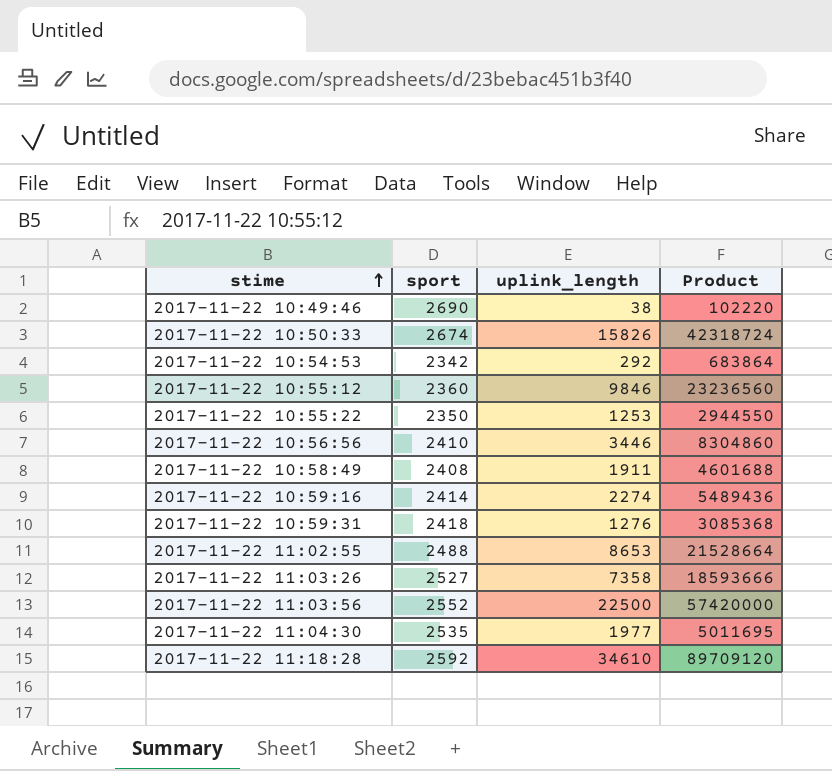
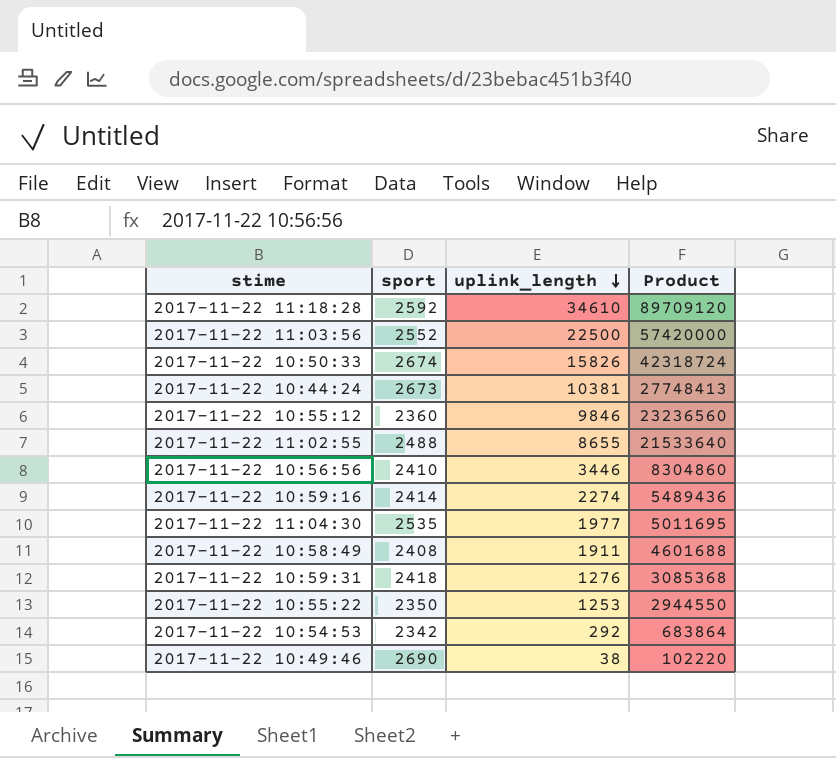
row order: stime ascending -> uplink_length descending
row 2017-11-22 11:03:26: 2527 | 7358 | 18593666 -> none
row 2017-11-22 10:44:24: none -> 2673 | 10381 | 27748413
2017-11-22 11:02:55 | uplink_length: 8653 -> 8655
2017-11-22 11:02:55 | Product: 21528664 -> 21533640

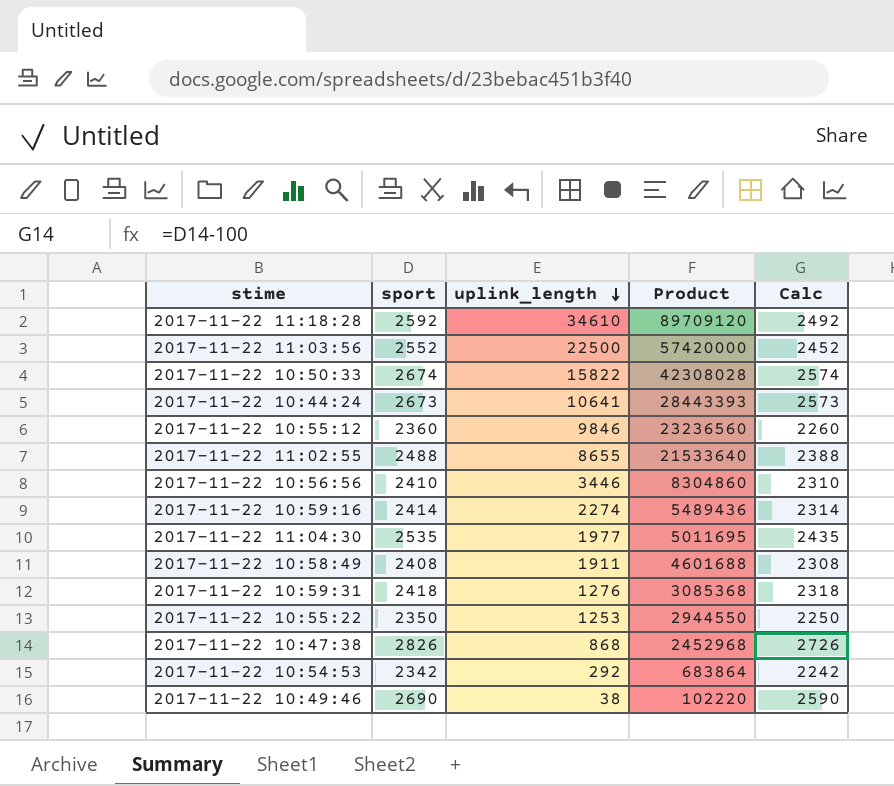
column Calc | formula: none -> [sport] - 100
2017-11-22 10:50:33 | uplink_length: 15826 -> 15822
2017-11-22 10:50:33 | Product: 42318724 -> 42308028
2017-11-22 10:44:24 | uplink_length: 10381 -> 10641
2017-11-22 10:44:24 | Product: 27748413 -> 28443393
row 2017-11-22 10:47:38: none -> 2826 | 868 | 2452968 | 2726

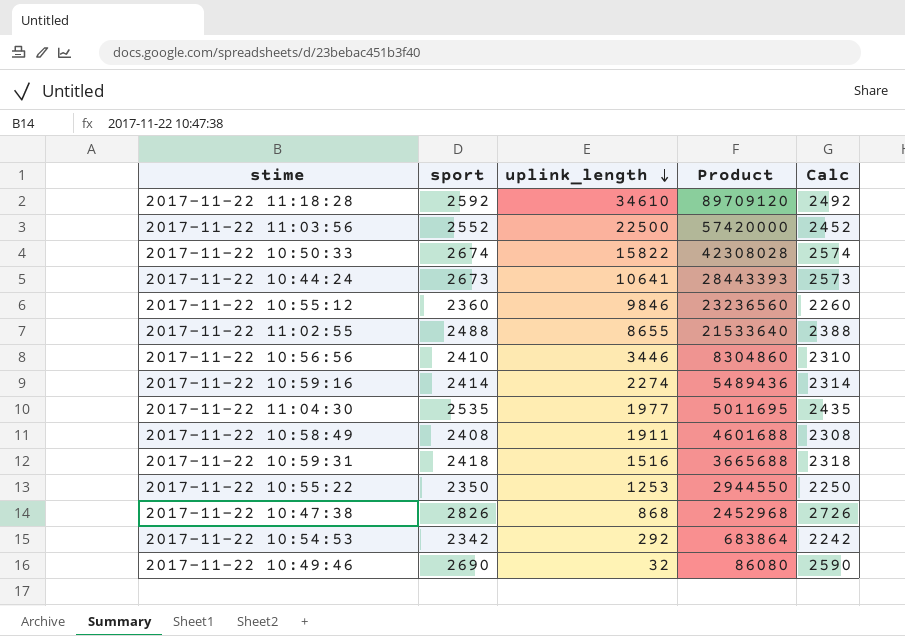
2017-11-22 10:59:31 | uplink_length: 1276 -> 1516
2017-11-22 10:59:31 | Product: 3085368 -> 3665688
2017-11-22 10:49:46 | uplink_length: 38 -> 32
2017-11-22 10:49:46 | Product: 102220 -> 86080

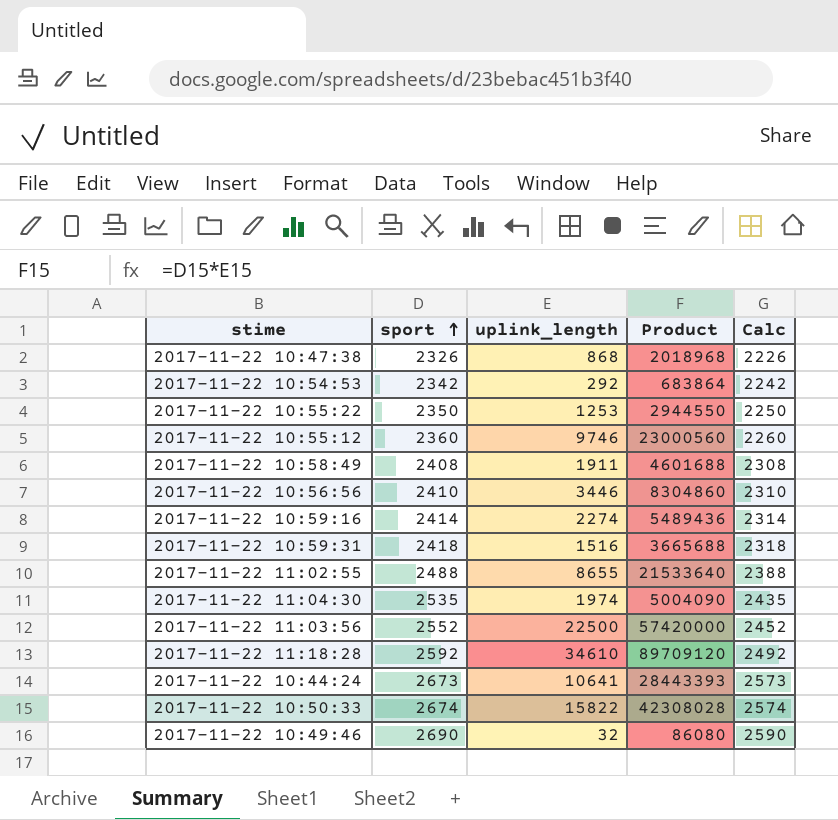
row order: uplink_length descending -> sport ascending
2017-11-22 10:47:38 | sport: 2826 -> 2326
2017-11-22 10:47:38 | Product: 2452968 -> 2018968
2017-11-22 10:47:38 | Calc: 2726 -> 2226
2017-11-22 10:55:12 | uplink_length: 9846 -> 9746
2017-11-22 10:55:12 | Product: 23236560 -> 23000560
2017-11-22 11:04:30 | uplink_length: 1977 -> 1974
2017-11-22 11:04:30 | Product: 5011695 -> 5004090

